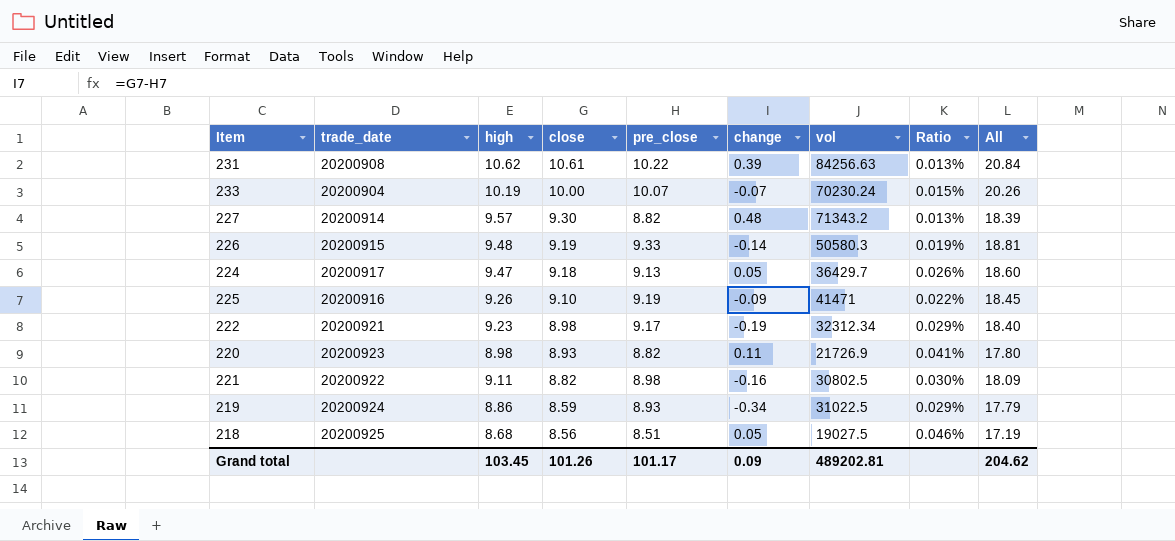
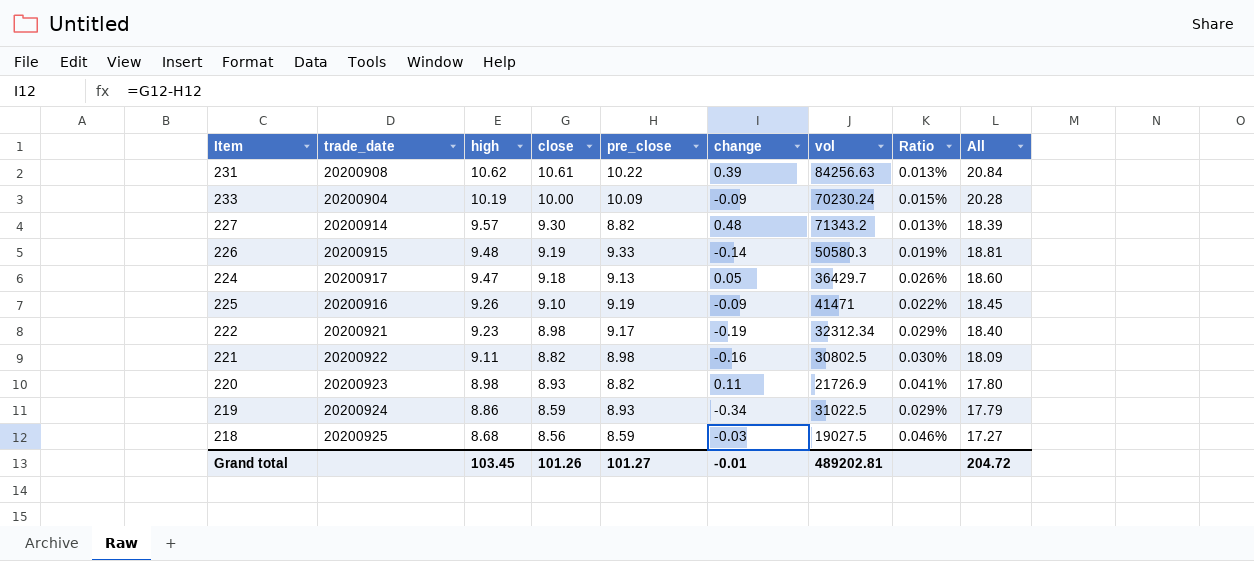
row order: close descending -> high descending
233 | pre_close: 10.07 -> 10.09
233 | change: -0.07 -> -0.09
233 | All: 20.26 -> 20.28
218 | pre_close: 8.51 -> 8.59
218 | change: 0.05 -> -0.03
218 | All: 17.19 -> 17.27
Grand total | pre_close: 101.17 -> 101.27
Grand total | change: 0.09 -> -0.01
Grand total | All: 204.62 -> 204.72

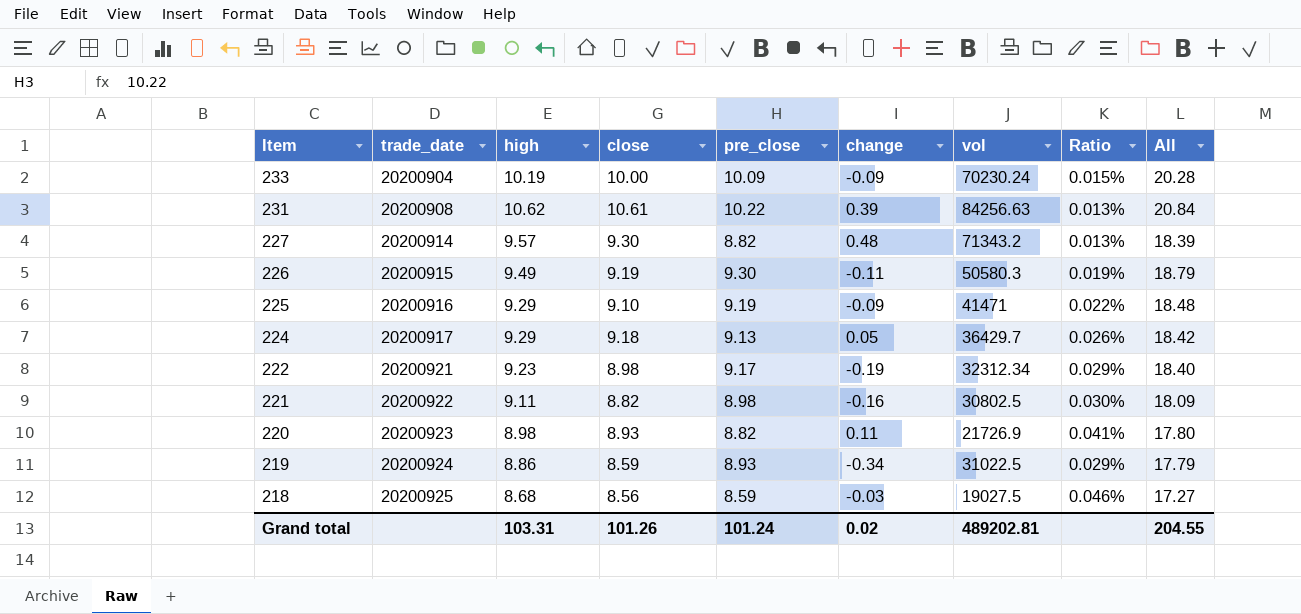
row order: high descending -> Item descending
226 | high: 9.48 -> 9.49
226 | pre_close: 9.33 -> 9.30
226 | change: -0.14 -> -0.11
226 | All: 18.81 -> 18.79
225 | high: 9.26 -> 9.29
225 | All: 18.45 -> 18.48
224 | high: 9.47 -> 9.29
224 | All: 18.60 -> 18.42
Grand total | high: 103.45 -> 103.31
Grand total | pre_close: 101.27 -> 101.24
Grand total | change: -0.01 -> 0.02
Grand total | All: 204.72 -> 204.55

